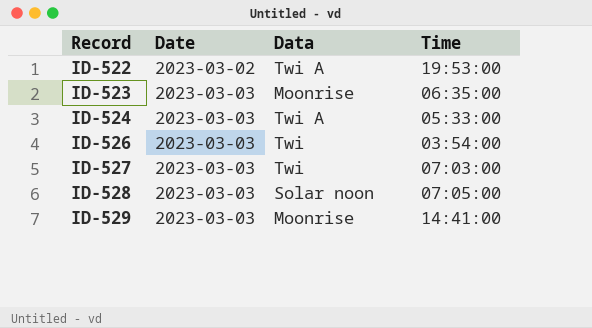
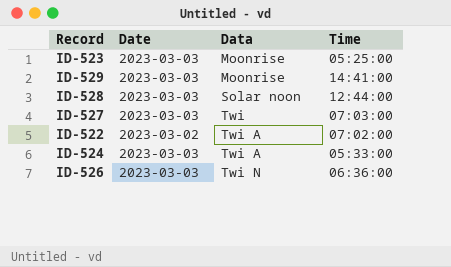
row order: Record ascending -> Data ascending
ID-523 | Time: 06:35:00 -> 05:25:00
ID-528 | Time: 07:05:00 -> 12:44:00
ID-522 | Time: 19:53:00 -> 07:02:00
ID-526 | Data: Twi -> Twi N
ID-526 | Time: 03:54:00 -> 06:36:00

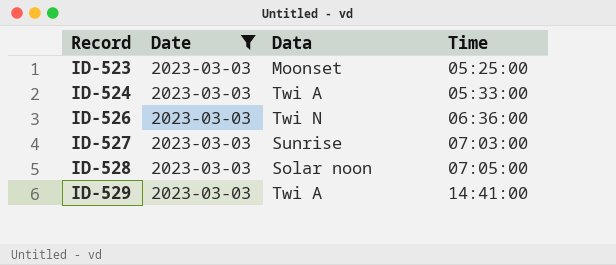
filter: none -> Date = 2023-03-03
row order: Data ascending -> Record ascending
ID-523 | Data: Moonrise -> Moonset
ID-527 | Data: Twi -> Sunrise
ID-528 | Time: 12:44:00 -> 07:05:00
ID-529 | Data: Moonrise -> Twi A

